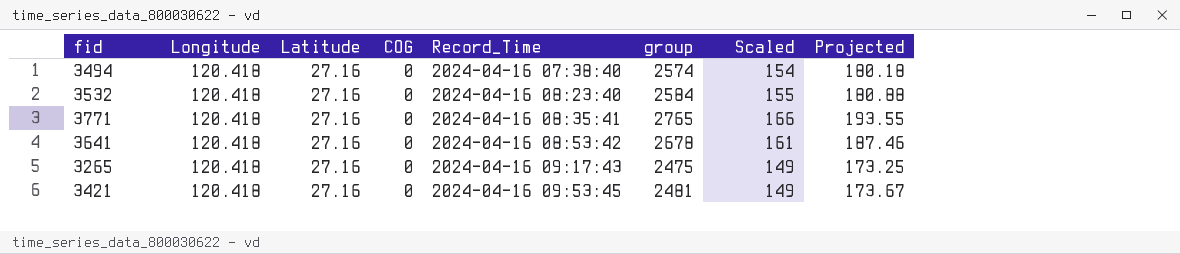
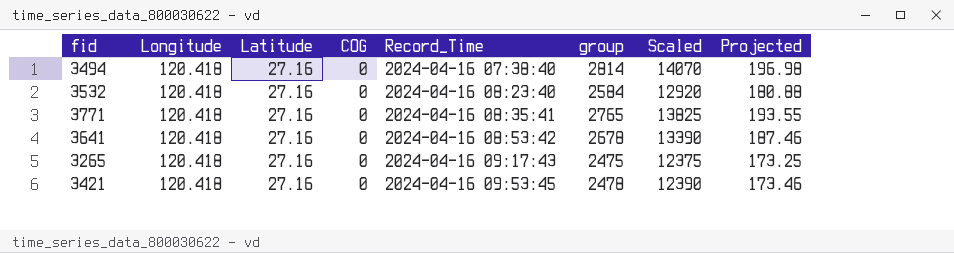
column Scaled | formula: [group] * 0.06 -> [group] * 5
3494 | group: 2574 -> 2814
3494 | Projected: 180.18 -> 196.98
3421 | group: 2481 -> 2478
3421 | Projected: 173.67 -> 173.46

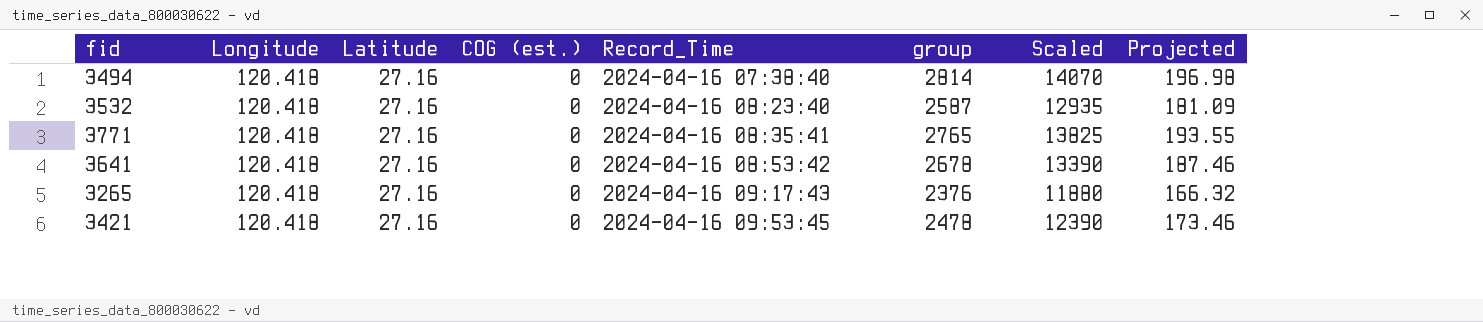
column name: COG -> COG (est.)
3532 | group: 2584 -> 2587
3532 | Scaled: 12920 -> 12935
3532 | Projected: 180.88 -> 181.09
3265 | group: 2475 -> 2376
3265 | Scaled: 12375 -> 11880
3265 | Projected: 173.25 -> 166.32

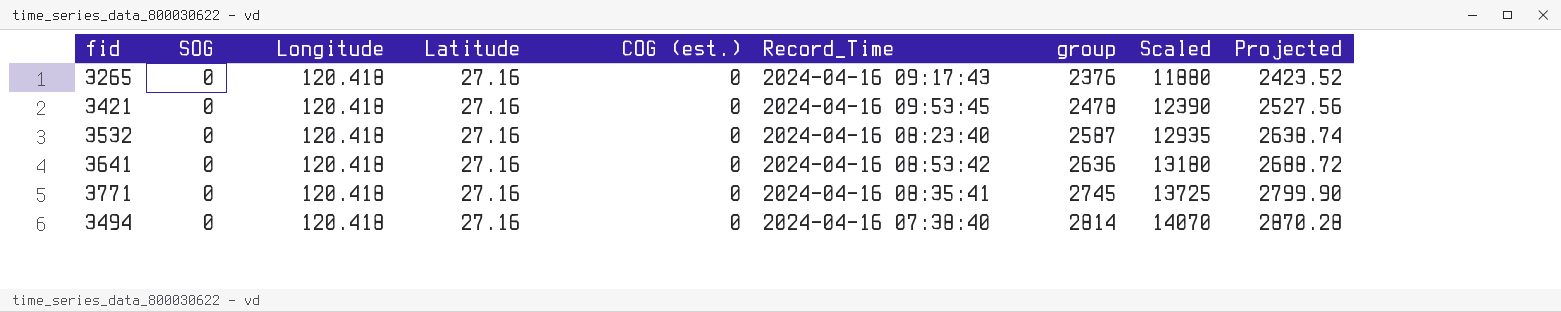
row order: Record_Time ascending -> group ascending
column SOG | position: none -> 2
column Projected | formula: [group] * 0.07 -> [group] * 1.02
3641 | group: 2678 -> 2636
3641 | Scaled: 13390 -> 13180
3771 | group: 2765 -> 2745
3771 | Scaled: 13825 -> 13725

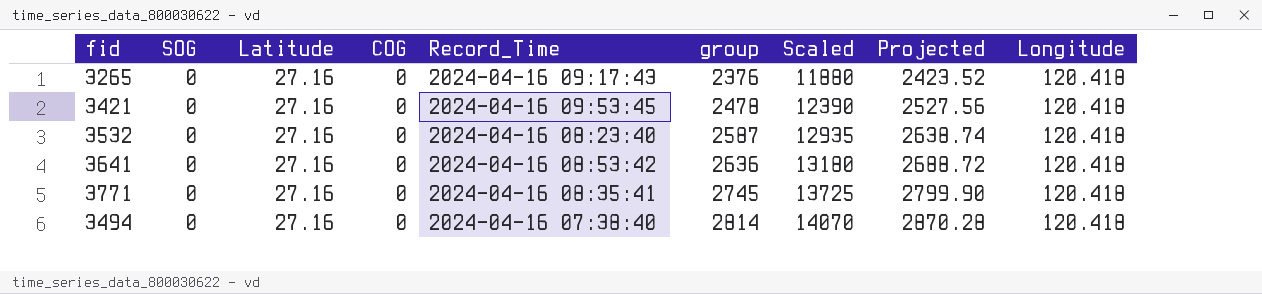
column name: COG (est.) -> COG
column Longitude | position: 3 -> 9

